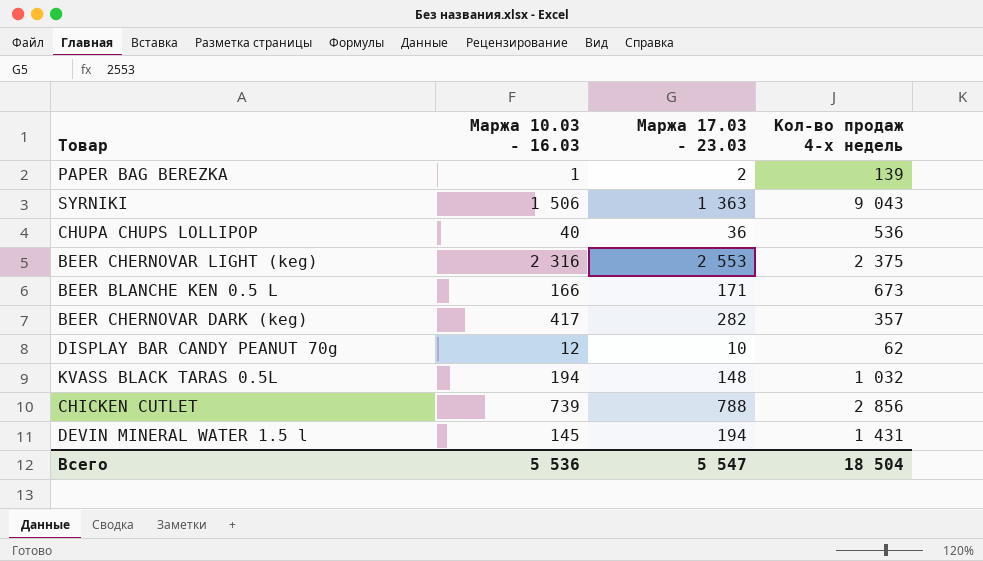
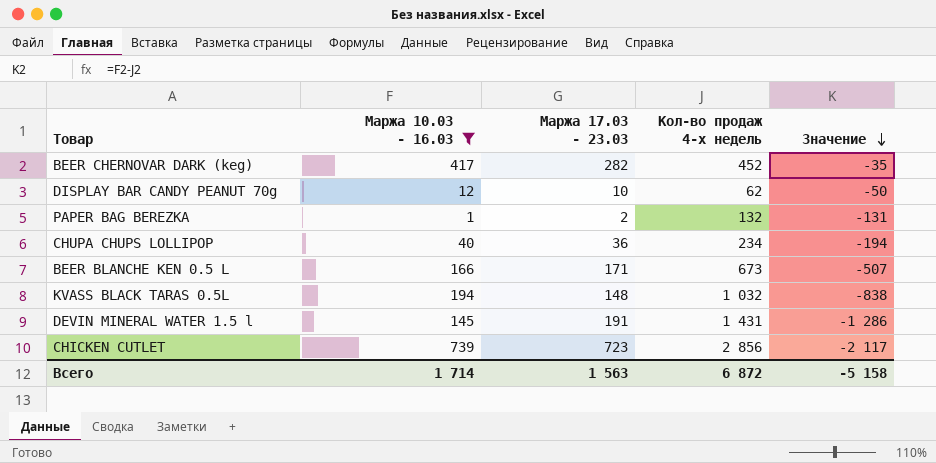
filter: none -> Маржа 10.03 - 16.03 <= 739
row order: none -> Значение descending
column Значение | formula: none -> [Маржа 10.03 - 16.03] - [Кол-во продаж 4-х недель]
BEER CHERNOVAR DARK (keg) | Кол-во продаж 4-х недель: 357 -> 452
PAPER BAG BEREZKA | Кол-во продаж 4-х недель: 139 -> 132
CHUPA CHUPS LOLLIPOP | Кол-во продаж 4-х недель: 536 -> 234
DEVIN MINERAL WATER 1.5 l | Маржа 17.03 - 23.03: 194 -> 191
CHICKEN CUTLET | Маржа 17.03 - 23.03: 788 -> 723
Всего | Маржа 10.03 - 16.03: 5 536 -> 1 714
Всего | Маржа 17.03 - 23.03: 5 547 -> 1 563
Всего | Кол-во продаж 4-х недель: 18 504 -> 6 872

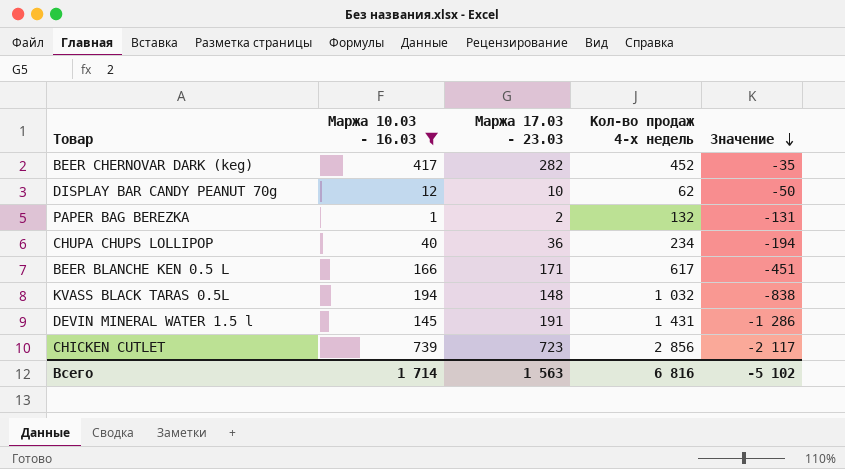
BEER BLANCHE KEN 0.5 L | Кол-во продаж 4-х недель: 673 -> 617
BEER BLANCHE KEN 0.5 L | Значение: -507 -> -451
Всего | Кол-во продаж 4-х недель: 6 872 -> 6 816
Всего | Значение: -5 158 -> -5 102

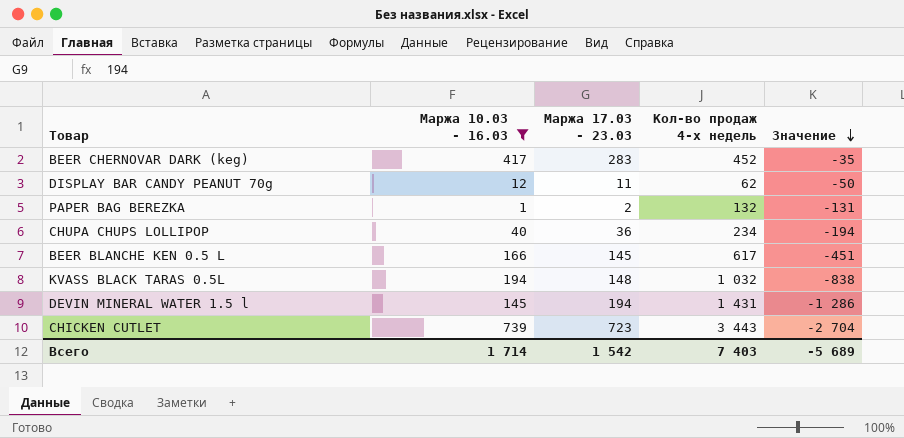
BEER CHERNOVAR DARK (keg) | Маржа 17.03 - 23.03: 282 -> 283
DISPLAY BAR CANDY PEANUT 70g | Маржа 17.03 - 23.03: 10 -> 11
BEER BLANCHE KEN 0.5 L | Маржа 17.03 - 23.03: 171 -> 145
DEVIN MINERAL WATER 1.5 l | Маржа 17.03 - 23.03: 191 -> 194
CHICKEN CUTLET | Кол-во продаж 4-х недель: 2 856 -> 3 443
CHICKEN CUTLET | Значение: -2 117 -> -2 704
Всего | Маржа 17.03 - 23.03: 1 563 -> 1 542
Всего | Кол-во продаж 4-х недель: 6 816 -> 7 403
Всего | Значение: -5 102 -> -5 689

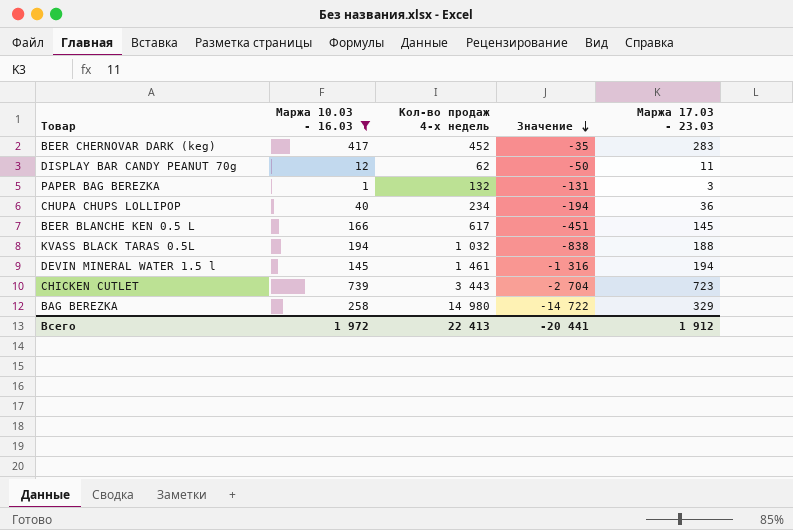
column Маржа 17.03 - 23.03 | position: 3 -> 5
PAPER BAG BEREZKA | Маржа 17.03 - 23.03: 2 -> 3
KVASS BLACK TARAS 0.5L | Маржа 17.03 - 23.03: 148 -> 188
DEVIN MINERAL WATER 1.5 l | Кол-во продаж 4-х недель: 1 431 -> 1 461
DEVIN MINERAL WATER 1.5 l | Значение: -1 286 -> -1 316
row BAG BEREZKA: none -> 258 | 14 980 | -14 722 | 329
Всего | Маржа 10.03 - 16.03: 1 714 -> 1 972
Всего | Кол-во продаж 4-х недель: 7 403 -> 22 413
Всего | Значение: -5 689 -> -20 441
Всего | Маржа 17.03 - 23.03: 1 542 -> 1 912

